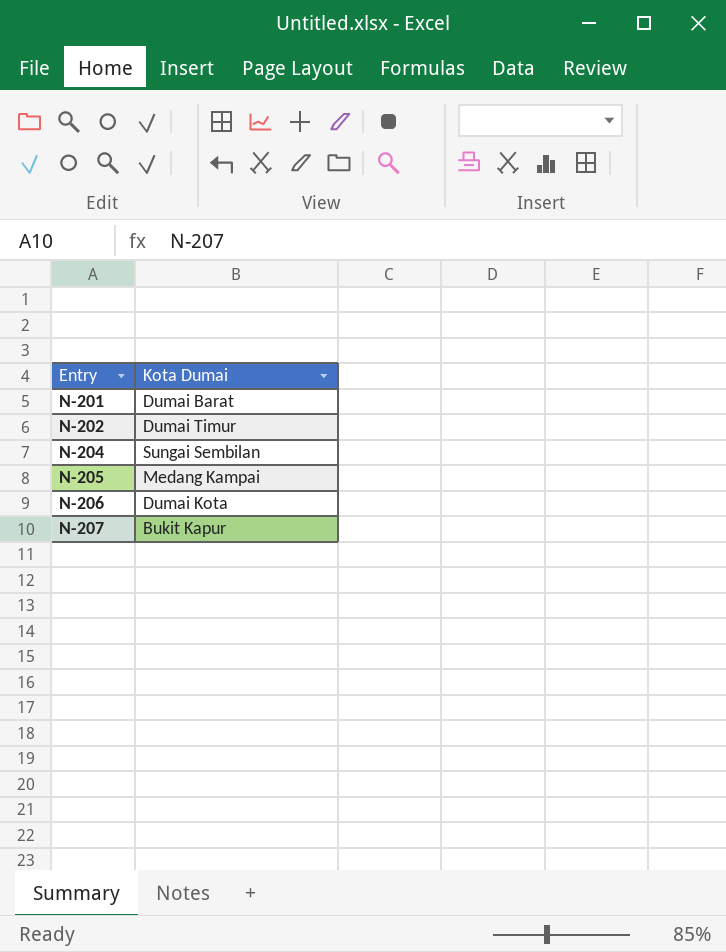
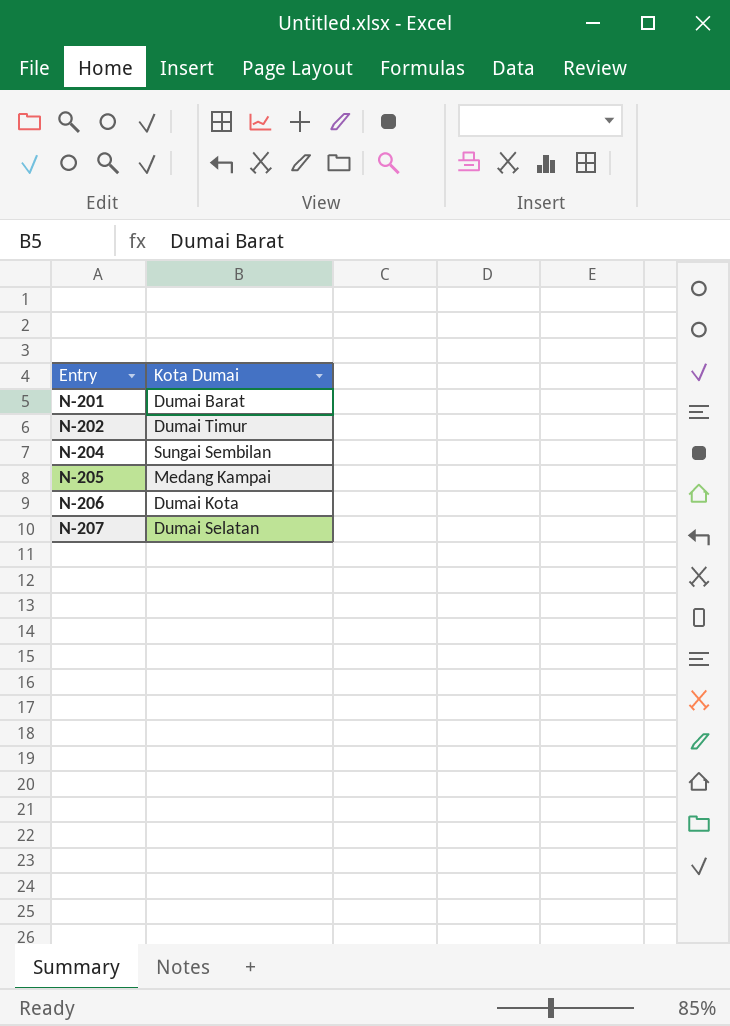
N-207 | Kota Dumai: Bukit Kapur -> Dumai Selatan

